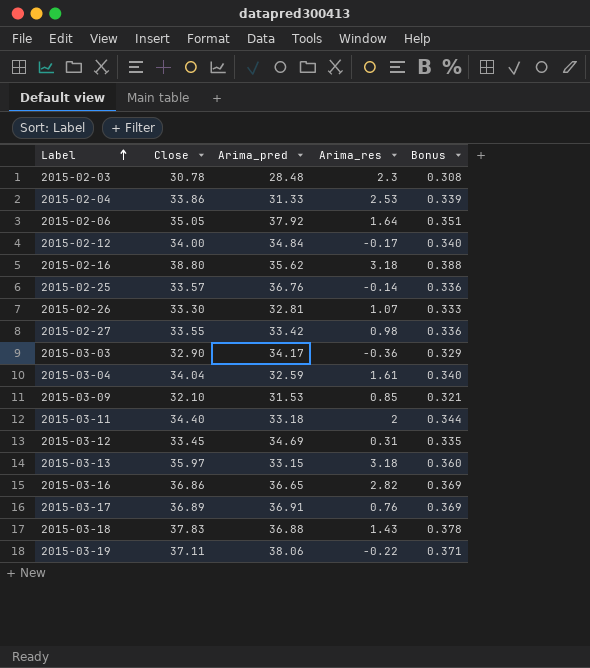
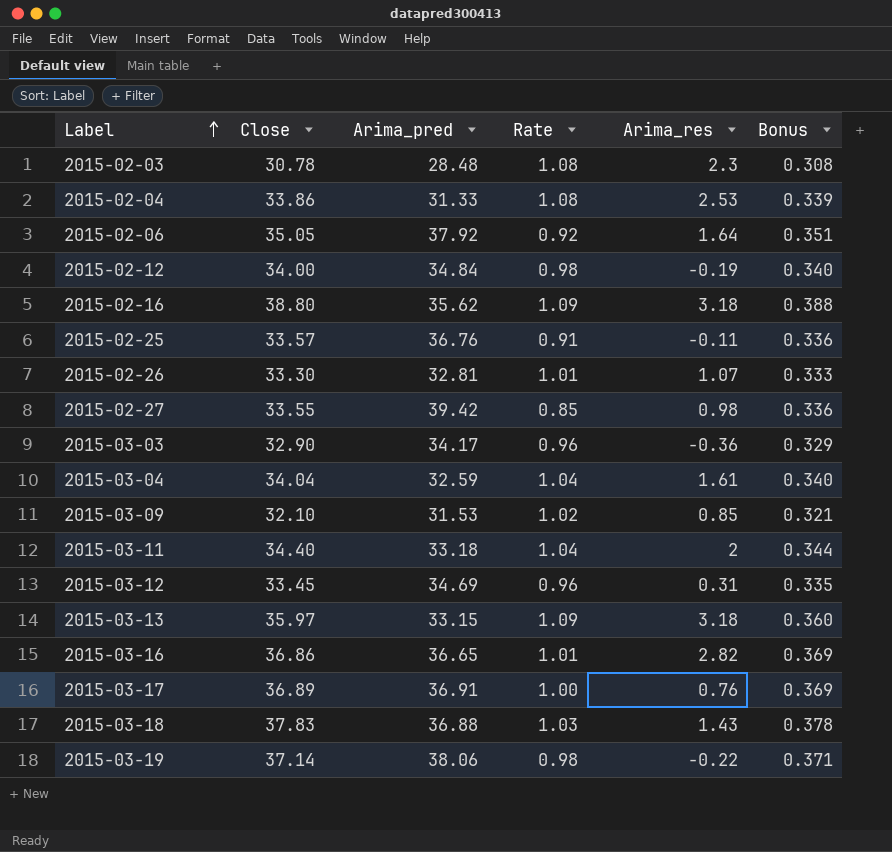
column Rate | formula: none -> [Close] / [Arima_pred]
2015-02-12 | Arima_res: -0.17 -> -0.19
2015-02-25 | Arima_res: -0.14 -> -0.11
2015-02-27 | Arima_pred: 33.42 -> 39.42
2015-03-19 | Close: 37.11 -> 37.14

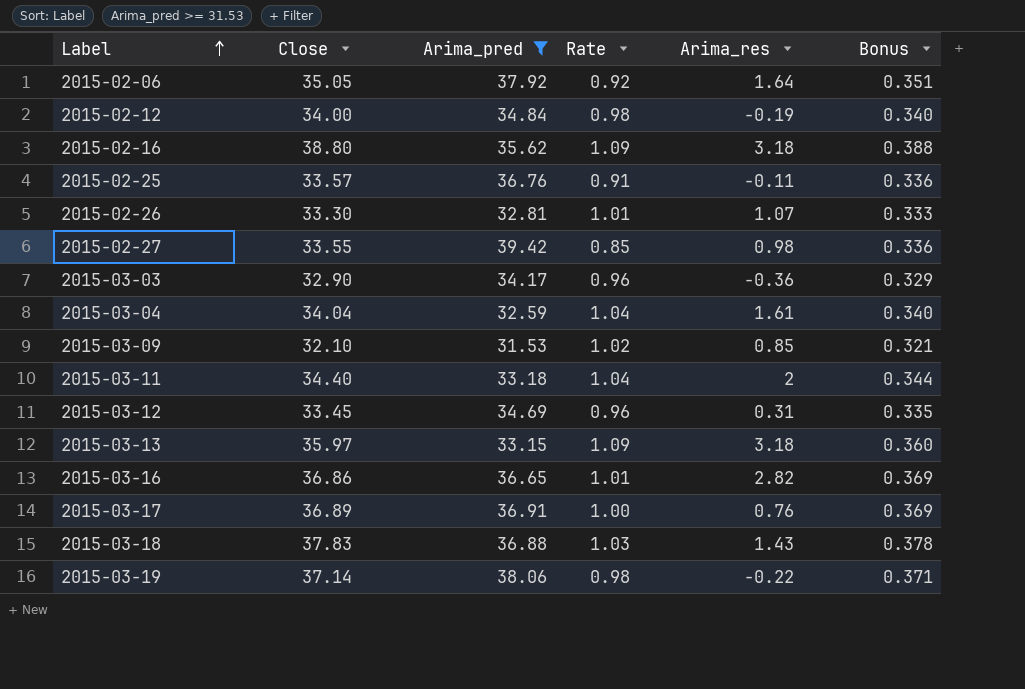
filter: none -> Arima_pred >= 31.53

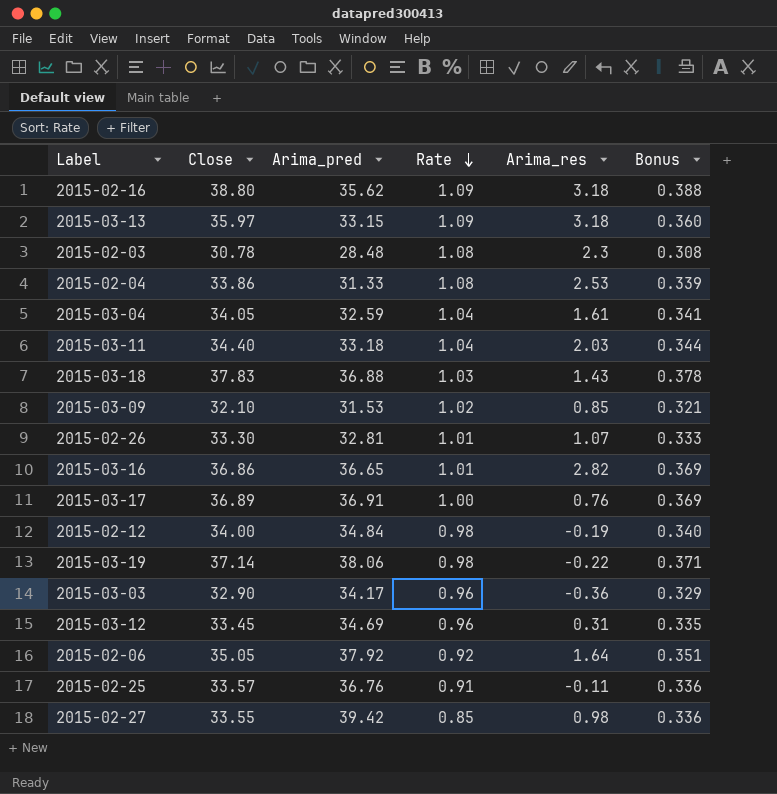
filter: Arima_pred >= 31.53 -> none
row order: Label ascending -> Rate descending
2015-03-04 | Close: 34.04 -> 34.05
2015-03-04 | Bonus: 0.340 -> 0.341
2015-03-11 | Arima_res: 2 -> 2.03

